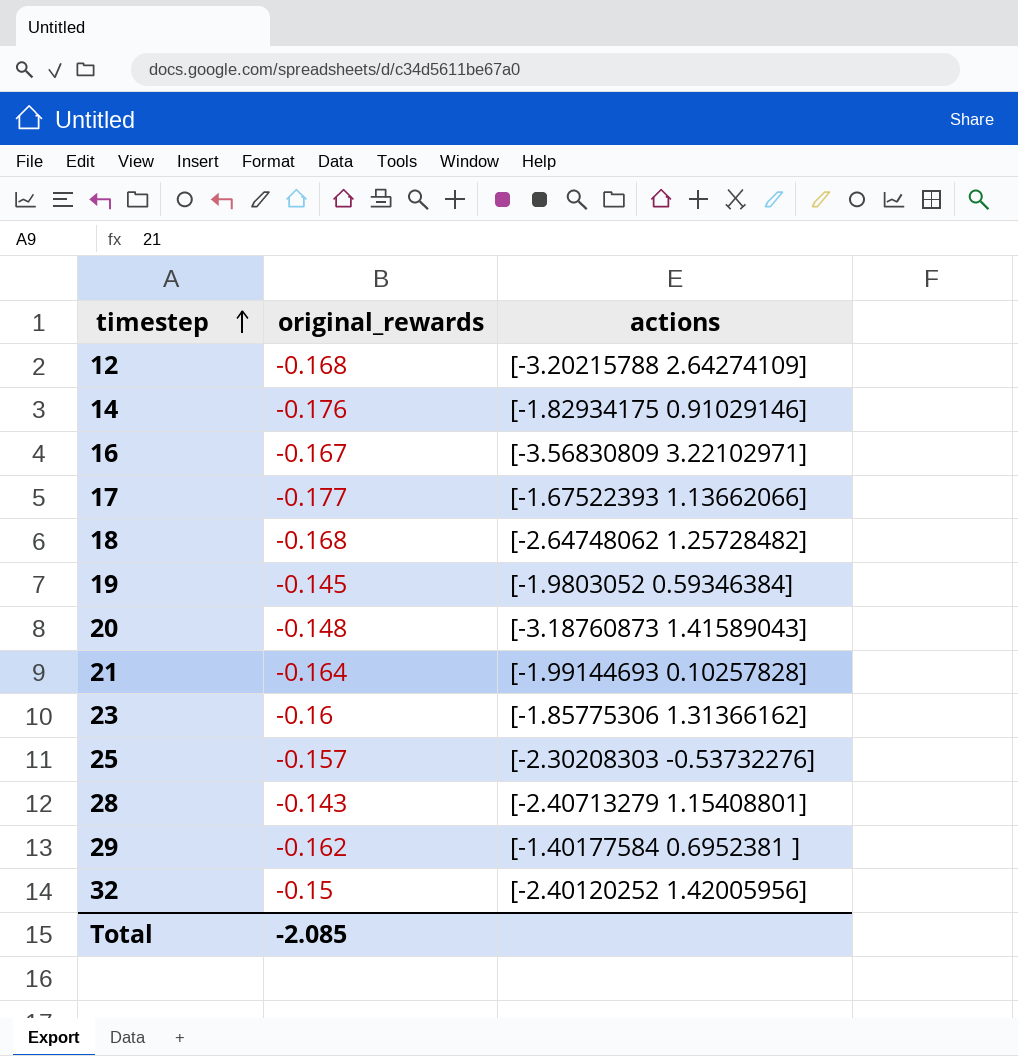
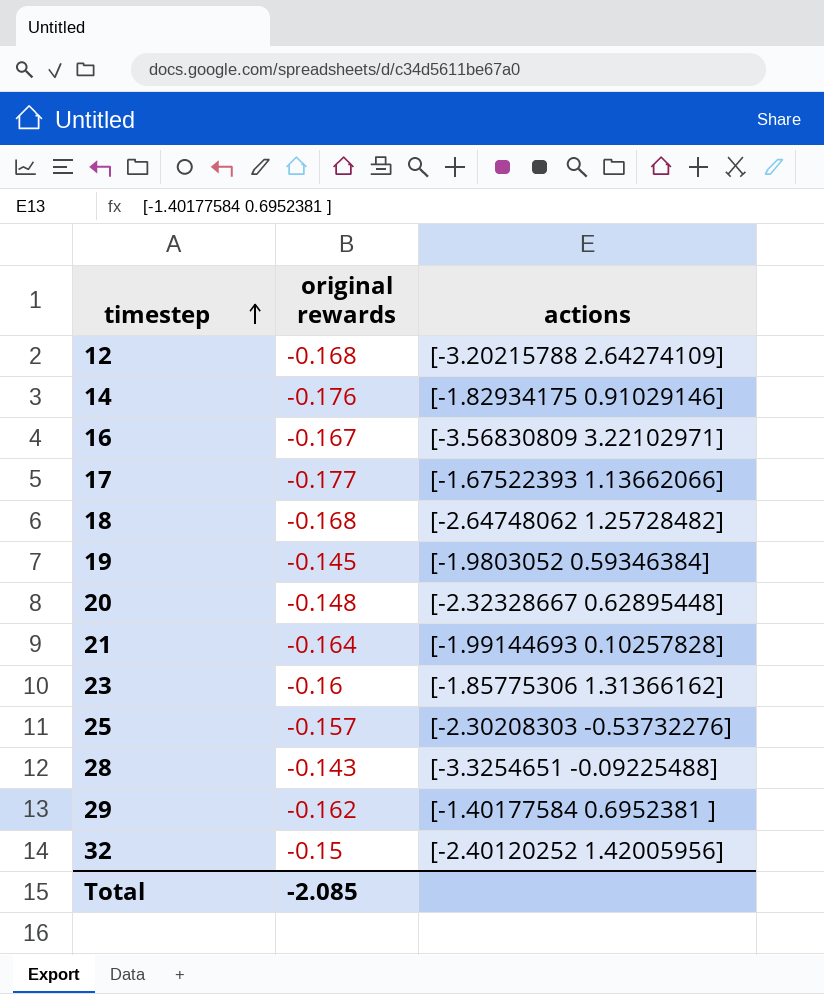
column name: original_rewards -> original rewards
20 | actions: [-3.18760873 1.41589043] -> [-2.32328667 0.62895448]
28 | actions: [-2.40713279 1.15408801] -> [-3.3254651 -0.09225488]

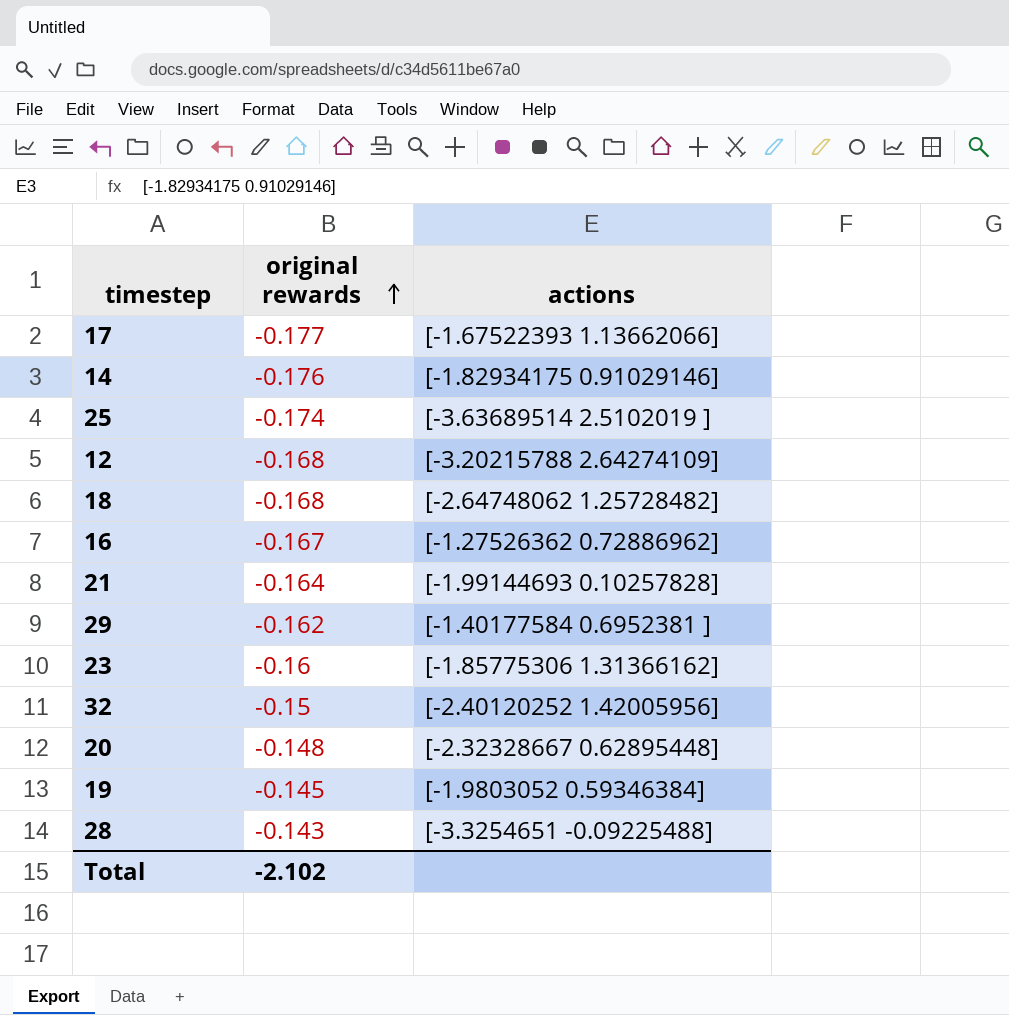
row order: timestep ascending -> original rewards ascending
25 | original rewards: -0.157 -> -0.174
25 | actions: [-2.30208303 -0.53732276] -> [-3.63689514 2.5102019 ]
16 | actions: [-3.56830809 3.22102971] -> [-1.27526362 0.72886962]
Total | original rewards: -2.085 -> -2.102

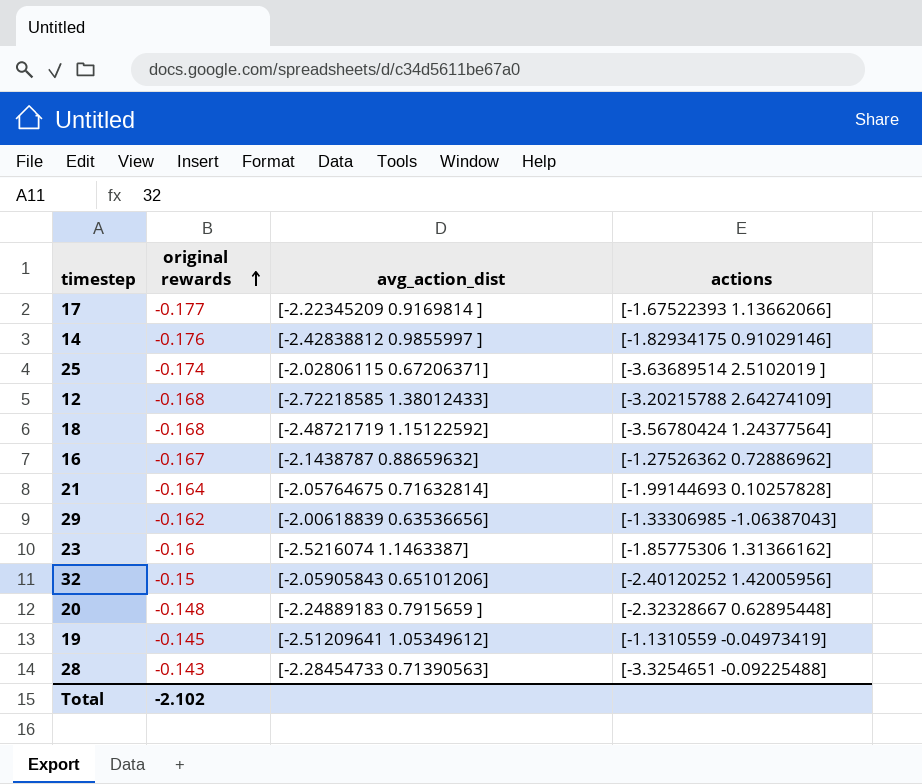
column avg_action_dist | position: none -> 3
18 | actions: [-2.64748062 1.25728482] -> [-3.56780424 1.24377564]
29 | actions: [-1.40177584 0.6952381 ] -> [-1.33306985 -1.06387043]
19 | actions: [-1.9803052 0.59346384] -> [-1.1310559 -0.04973419]

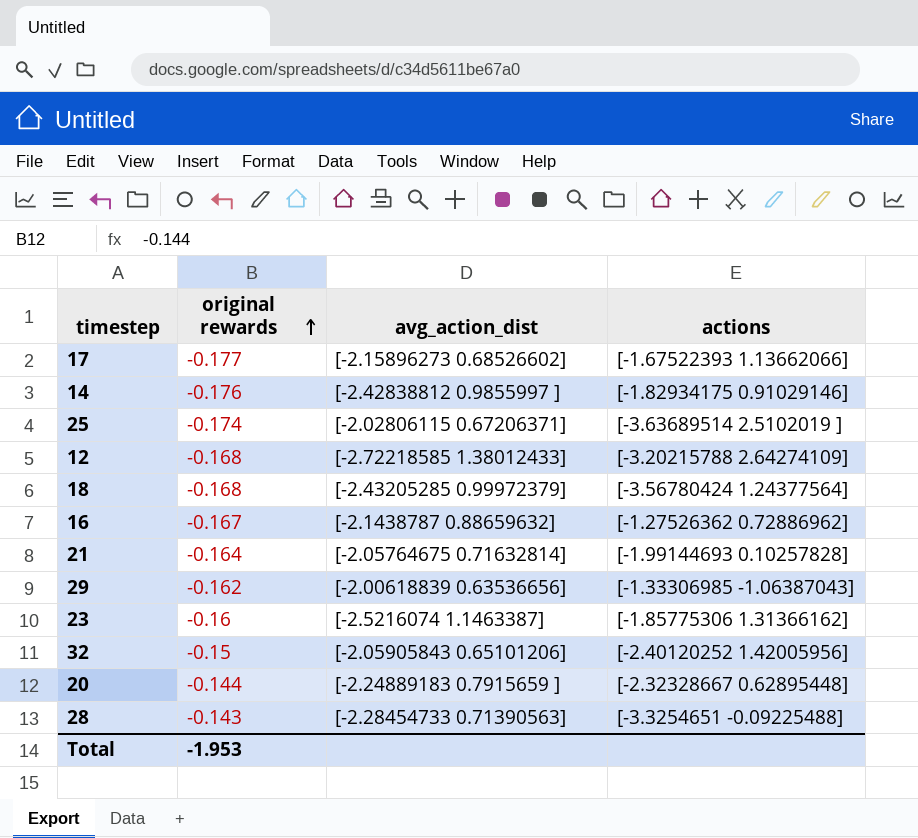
row 19: -0.145 | [-2.51209641 1.05349612] | [-1.1310559 -0.04973419] -> none
17 | avg_action_dist: [-2.22345209 0.9169814 ] -> [-2.15896273 0.68526602]
18 | avg_action_dist: [-2.48721719 1.15122592] -> [-2.43205285 0.99972379]
20 | original rewards: -0.148 -> -0.144
Total | original rewards: -2.102 -> -1.953

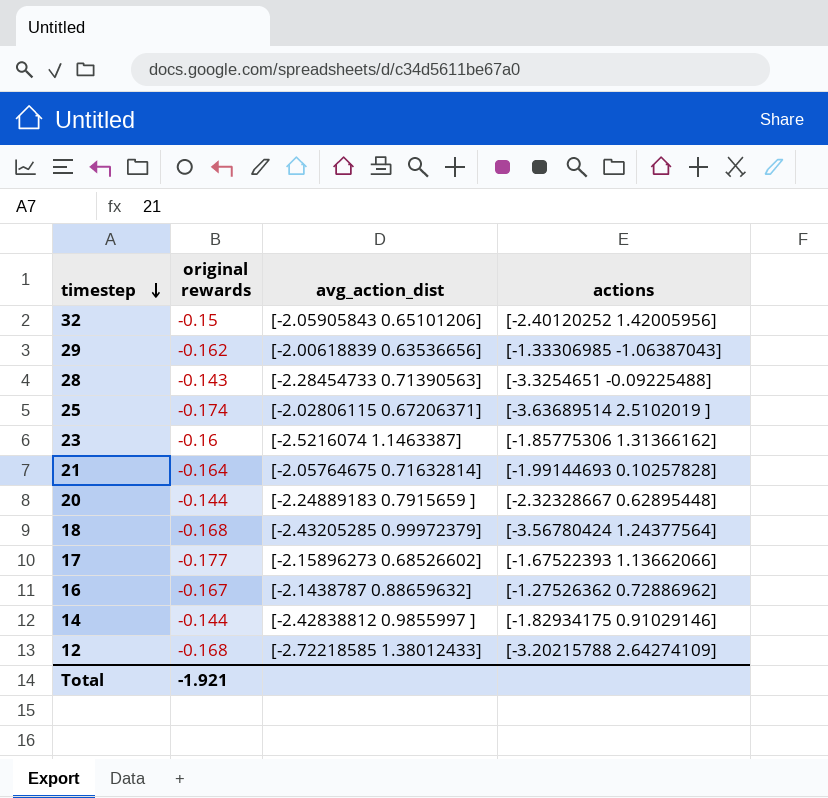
row order: original rewards ascending -> timestep descending
14 | original rewards: -0.176 -> -0.144
Total | original rewards: -1.953 -> -1.921

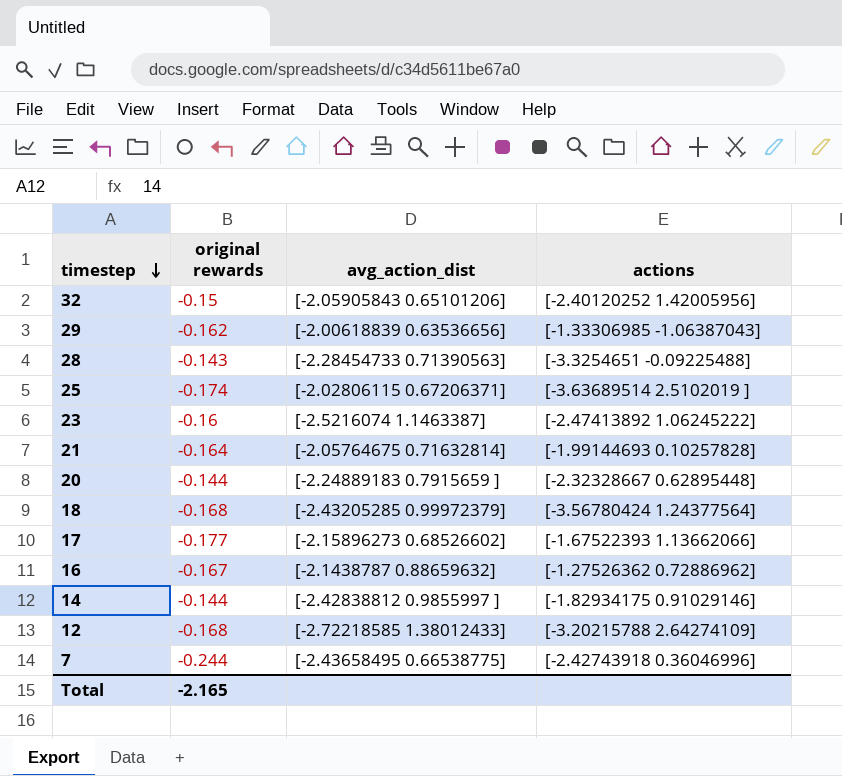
23 | actions: [-1.85775306 1.31366162] -> [-2.47413892 1.06245222]
row 7: none -> -0.244 | [-2.43658495 0.66538775] | [-2.42743918 0.36046996]
Total | original rewards: -1.921 -> -2.165

